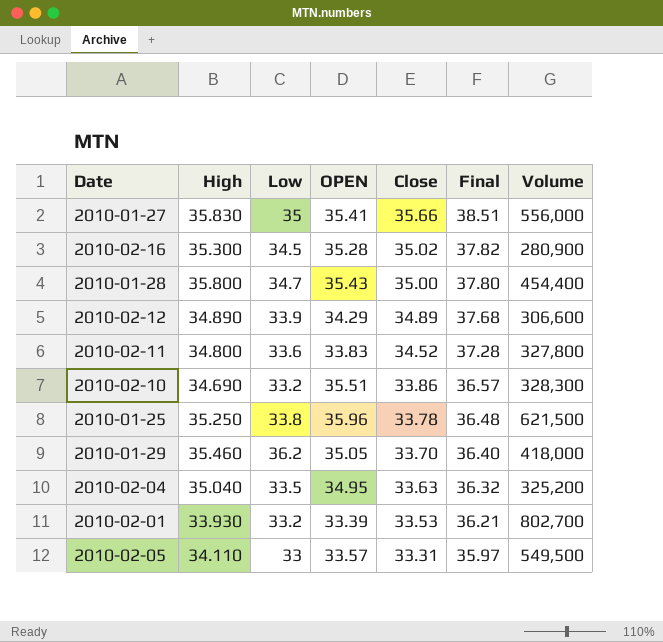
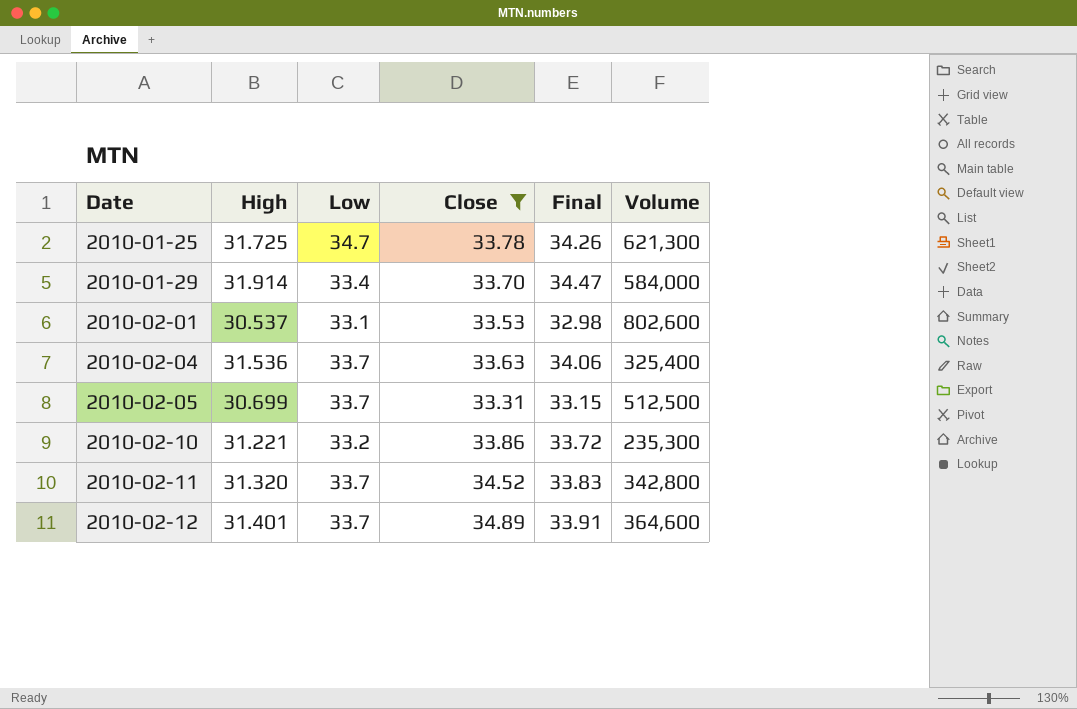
filter: none -> Close <= 34.89
row order: Close descending -> Date ascending
column OPEN | position: 4 -> none
column Final | formula: [Close] * 1.08 -> [High] * 1.08
2010-01-25 | High: 35.250 -> 31.725
2010-01-25 | Low: 33.8 -> 34.7
2010-01-25 | Volume: 621,500 -> 621,300
2010-01-29 | High: 35.460 -> 31.914
2010-01-29 | Low: 36.2 -> 33.4
2010-01-29 | Volume: 418,000 -> 584,000
2010-02-01 | High: 33.930 -> 30.537
2010-02-01 | Low: 33.2 -> 33.1
2010-02-01 | Volume: 802,700 -> 802,600
2010-02-04 | High: 35.040 -> 31.536
2010-02-04 | Low: 33.5 -> 33.7
2010-02-04 | Volume: 325,200 -> 325,400
2010-02-05 | High: 34.110 -> 30.699
2010-02-05 | Low: 33 -> 33.7
2010-02-05 | Volume: 549,500 -> 512,500
2010-02-10 | High: 34.690 -> 31.221
2010-02-10 | Volume: 328,300 -> 235,300
2010-02-11 | High: 34.800 -> 31.320
2010-02-11 | Low: 33.6 -> 33.7
2010-02-11 | Volume: 327,800 -> 342,800
2010-02-12 | High: 34.890 -> 31.401
2010-02-12 | Low: 33.9 -> 33.7
2010-02-12 | Volume: 306,600 -> 364,600

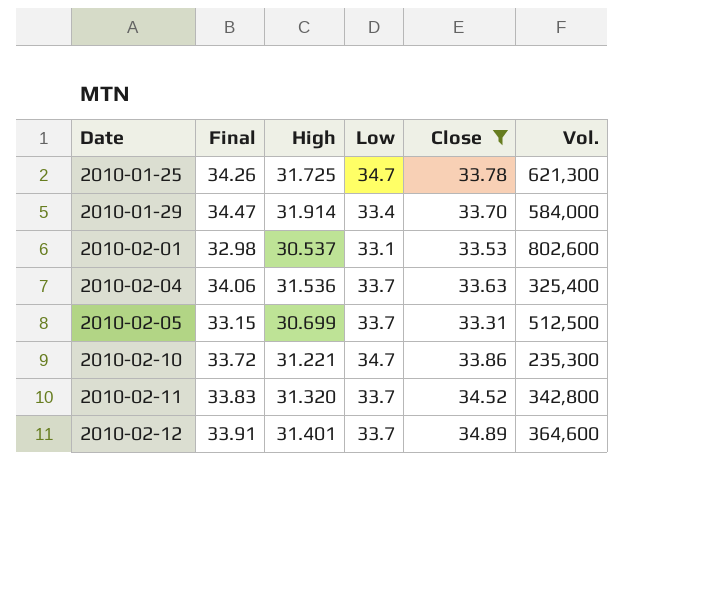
column Final | position: 5 -> 2
column name: Volume -> Vol.
2010-02-10 | Low: 33.2 -> 34.7

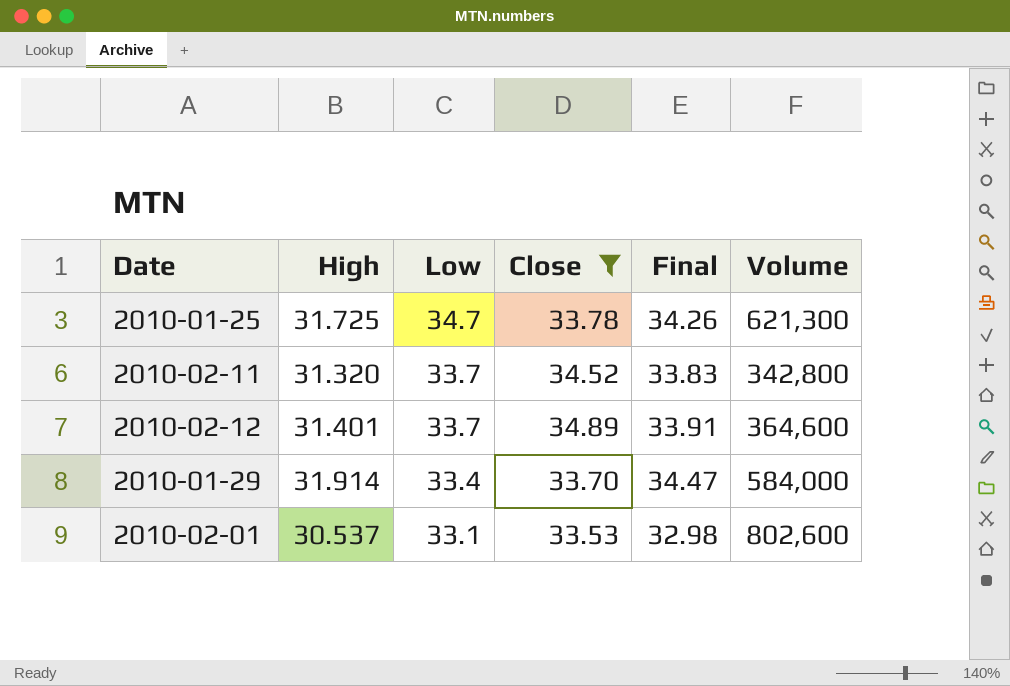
row order: Date ascending -> Low descending
column Final | position: 2 -> 5
column name: Vol. -> Volume
row 2010-02-04: 34.06 | 31.536 | 33.7 | 33.63 | 325,400 -> none
row 2010-02-05: 33.15 | 30.699 | 33.7 | 33.31 | 512,500 -> none
row 2010-02-10: 33.72 | 31.221 | 34.7 | 33.86 | 235,300 -> none

